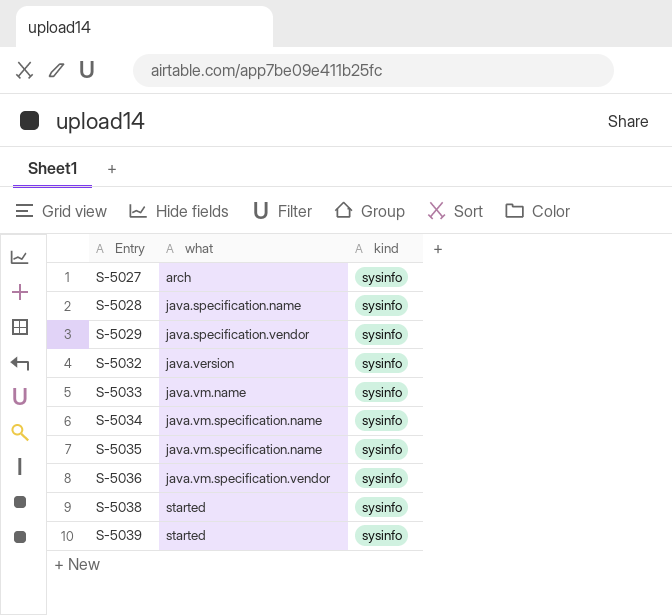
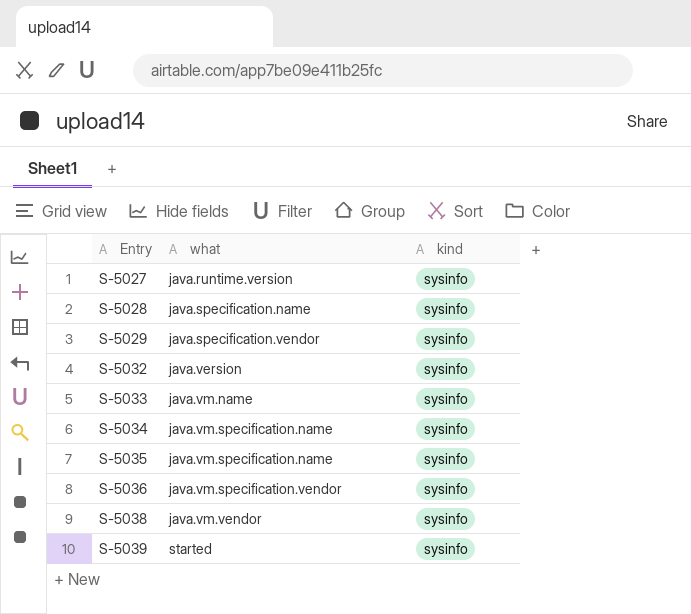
S-5027 | what: arch -> java.runtime.version
S-5038 | what: started -> java.vm.vendor

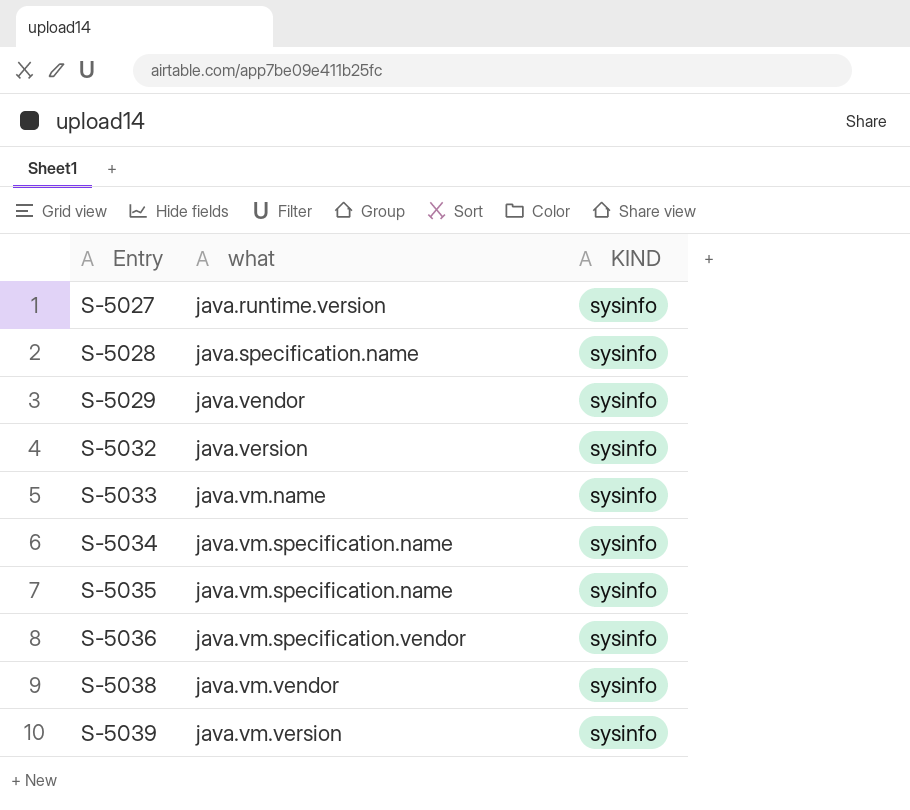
column name: kind -> KIND
S-5029 | what: java.specification.vendor -> java.vendor
S-5039 | what: started -> java.vm.version

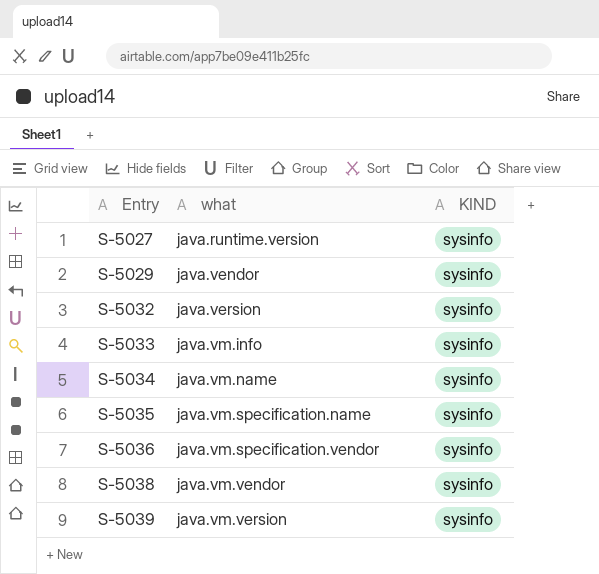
row S-5028: java.specification.name | sysinfo -> none
S-5033 | what: java.vm.name -> java.vm.info
S-5034 | what: java.vm.specification.name -> java.vm.name

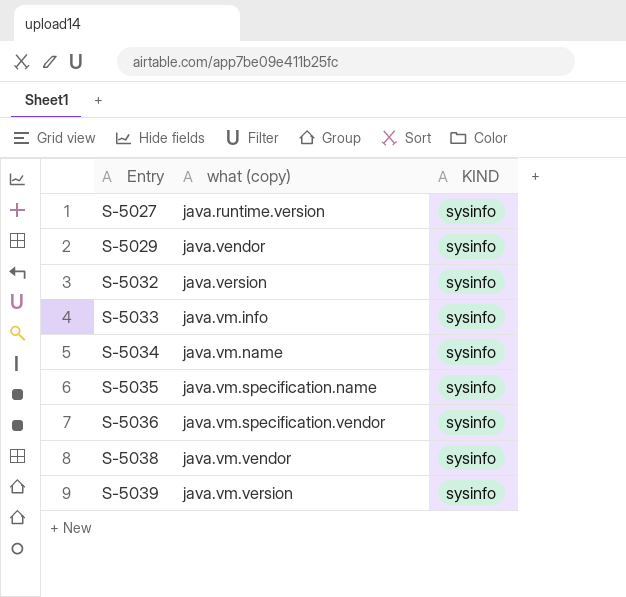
column name: what -> what (copy)

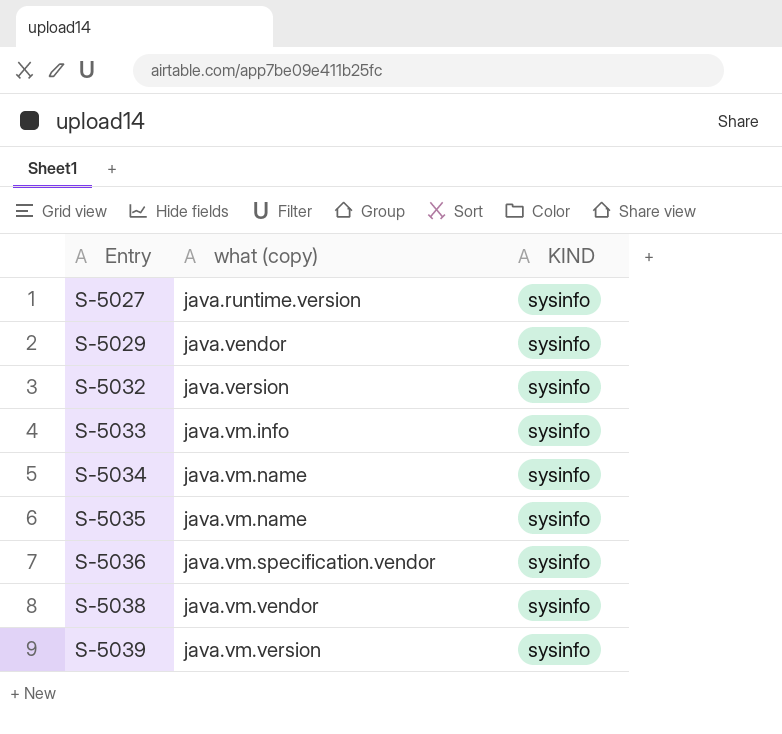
S-5035 | what (copy): java.vm.specification.name -> java.vm.name

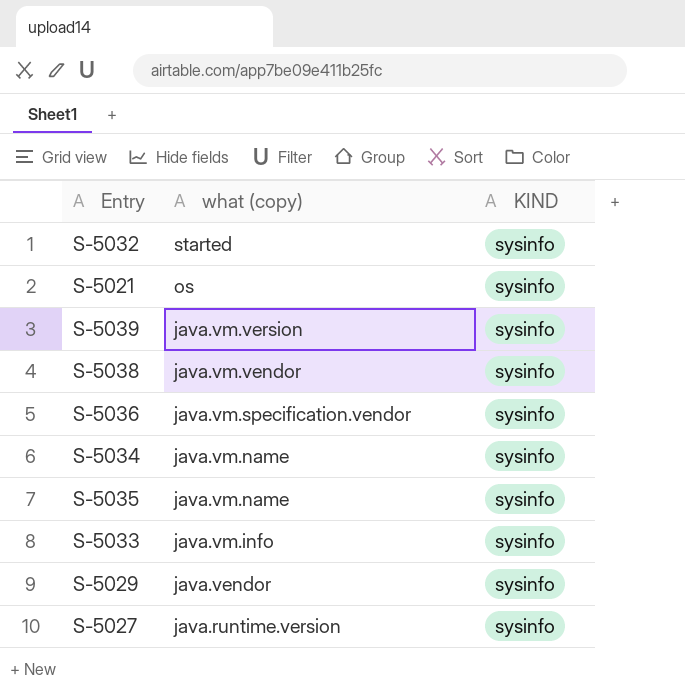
row order: Entry ascending -> what (copy) descending
S-5032 | what (copy): java.version -> started
row S-5021: none -> os | sysinfo

